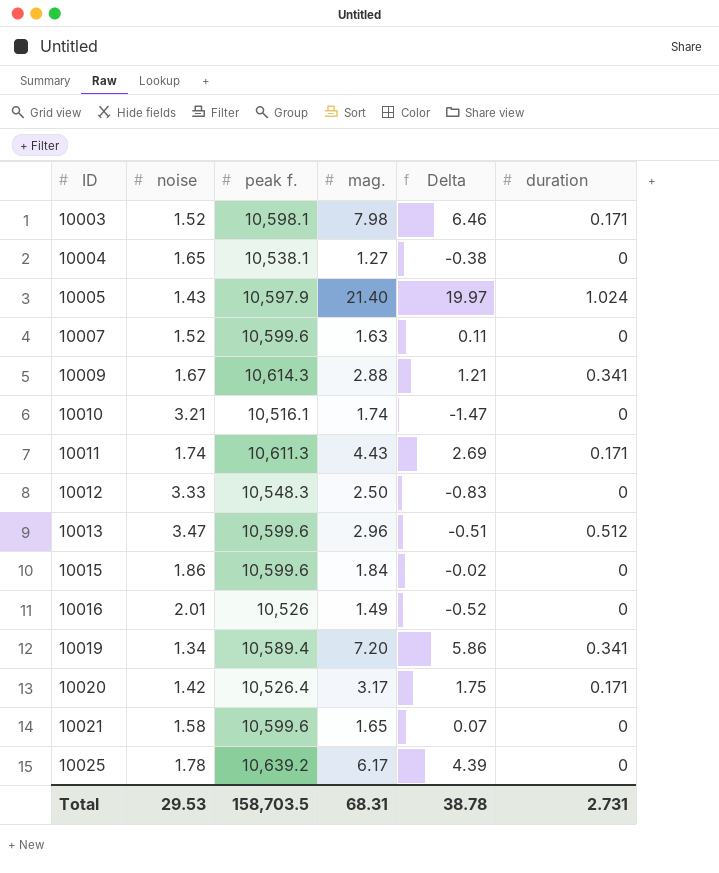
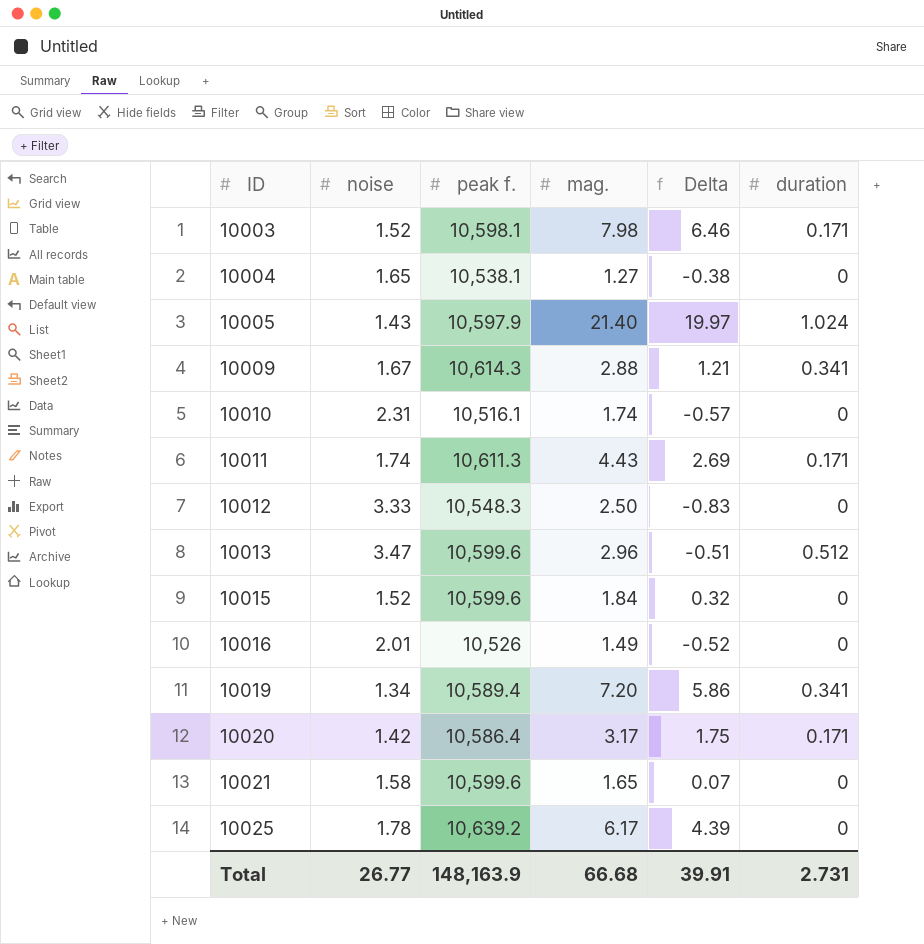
row 10007: 1.52 | 10,599.6 | 1.63 | 0.11 | 0 -> none
10010 | noise: 3.21 -> 2.31
10010 | Delta: -1.47 -> -0.57
10015 | noise: 1.86 -> 1.52
10015 | Delta: -0.02 -> 0.32
10020 | peak f.: 10,526.4 -> 10,586.4
Total | noise: 29.53 -> 26.77
Total | peak f.: 158,703.5 -> 148,163.9
Total | mag.: 68.31 -> 66.68
Total | Delta: 38.78 -> 39.91

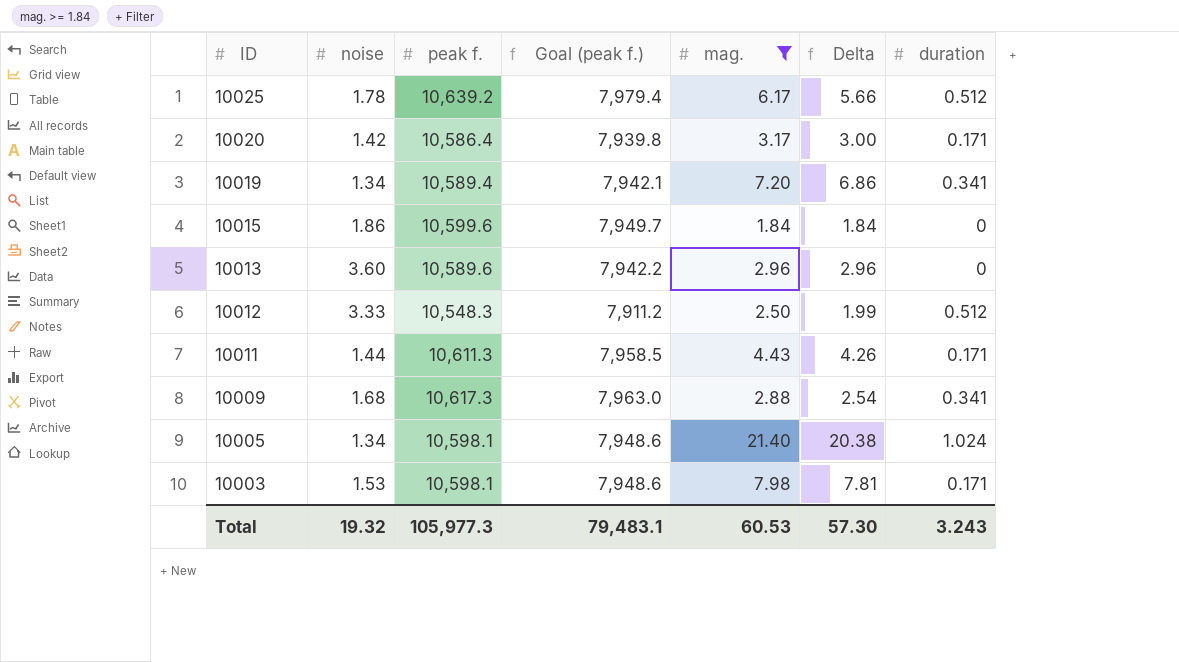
filter: none -> mag. >= 1.84
row order: ID ascending -> ID descending
column Goal (peak f.) | formula: none -> [peak f.] * 0.75
column Delta | formula: [mag.] - [noise] -> [mag.] - [duration]
10025 | duration: 0 -> 0.512
10015 | noise: 1.52 -> 1.86
10013 | noise: 3.47 -> 3.60
10013 | peak f.: 10,599.6 -> 10,589.6
10013 | duration: 0.512 -> 0
10012 | duration: 0 -> 0.512
10011 | noise: 1.74 -> 1.44
10009 | noise: 1.67 -> 1.68
10009 | peak f.: 10,614.3 -> 10,617.3
10005 | noise: 1.43 -> 1.34
10005 | peak f.: 10,597.9 -> 10,598.1
10003 | noise: 1.52 -> 1.53
Total | noise: 26.77 -> 19.32
Total | peak f.: 148,163.9 -> 105,977.3
Total | mag.: 66.68 -> 60.53
Total | Delta: 39.91 -> 57.30
Total | duration: 2.731 -> 3.243

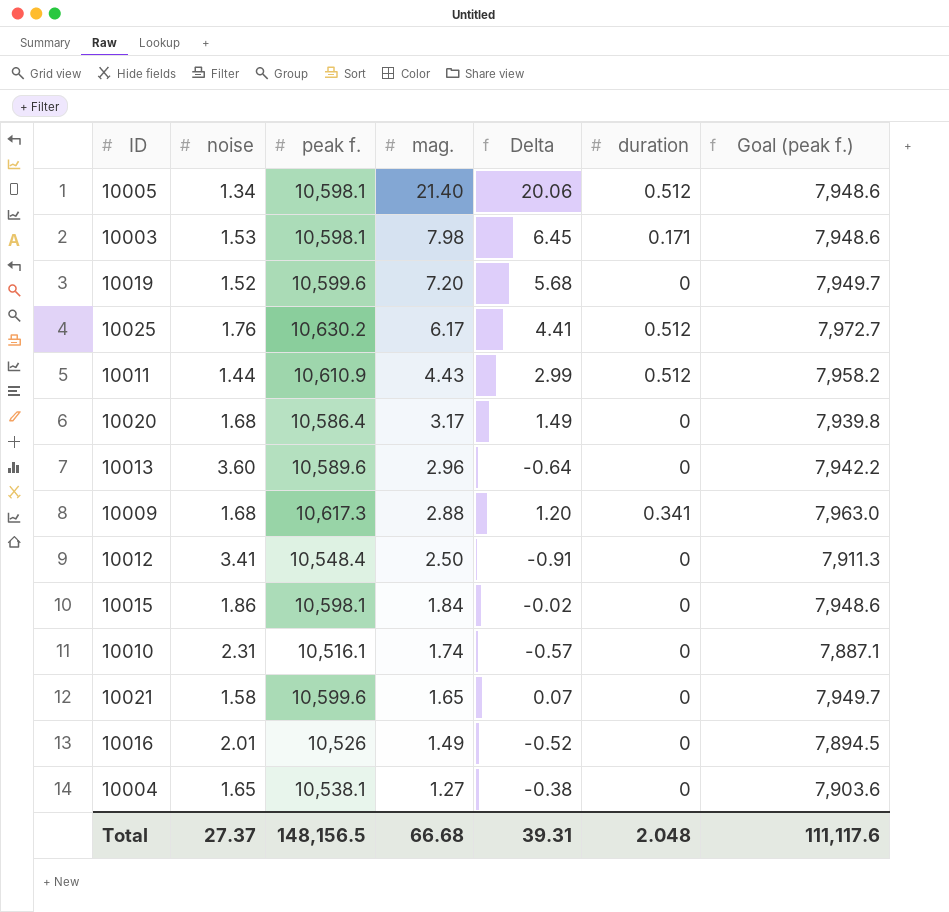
filter: mag. >= 1.84 -> none
row order: ID descending -> mag. descending
column Delta | formula: [mag.] - [duration] -> [mag.] - [noise]
column Goal (peak f.) | position: 4 -> 7
10005 | duration: 1.024 -> 0.512
10019 | noise: 1.34 -> 1.52
10019 | peak f.: 10,589.4 -> 10,599.6
10019 | duration: 0.341 -> 0
10019 | Goal (peak f.): 7,942.1 -> 7,949.7
10025 | noise: 1.78 -> 1.76
10025 | peak f.: 10,639.2 -> 10,630.2
10025 | Goal (peak f.): 7,979.4 -> 7,972.7
10011 | peak f.: 10,611.3 -> 10,610.9
10011 | duration: 0.171 -> 0.512
10011 | Goal (peak f.): 7,958.5 -> 7,958.2
10020 | noise: 1.42 -> 1.68
10020 | duration: 0.171 -> 0
10012 | noise: 3.33 -> 3.41
10012 | peak f.: 10,548.3 -> 10,548.4
10012 | duration: 0.512 -> 0
10012 | Goal (peak f.): 7,911.2 -> 7,911.3
10015 | peak f.: 10,599.6 -> 10,598.1
10015 | Goal (peak f.): 7,949.7 -> 7,948.6
Total | noise: 19.32 -> 27.37
Total | peak f.: 105,977.3 -> 148,156.5
Total | mag.: 60.53 -> 66.68
Total | Delta: 57.30 -> 39.31
Total | duration: 3.243 -> 2.048
Total | Goal (peak f.): 79,483.1 -> 111,117.6

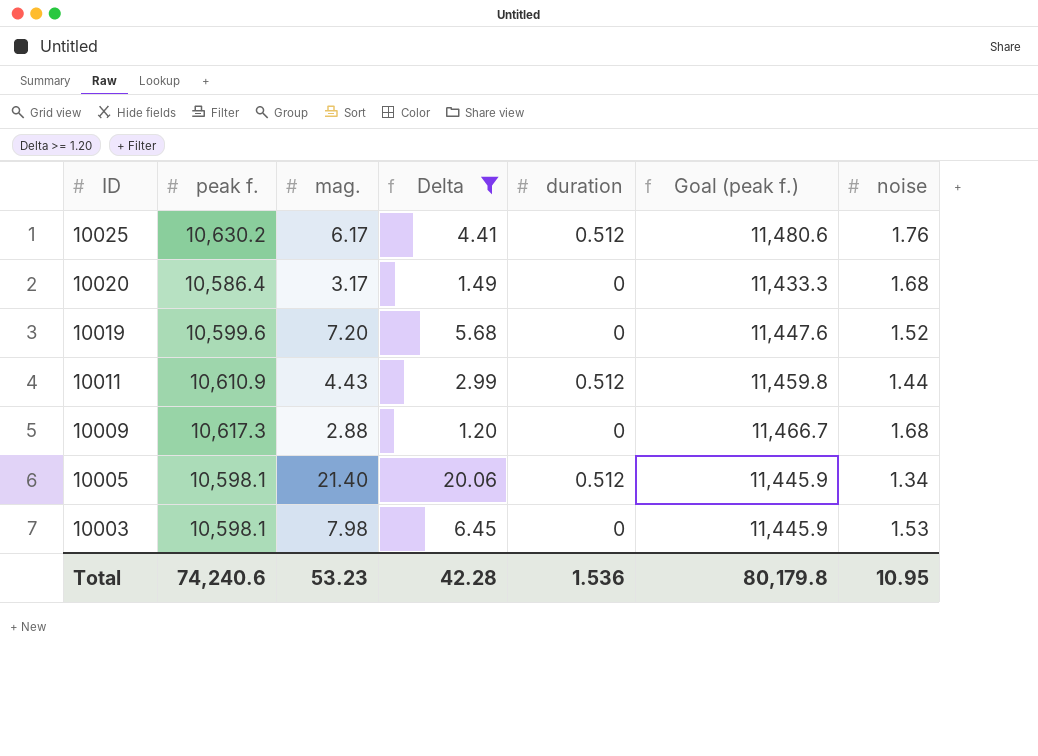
filter: none -> Delta >= 1.20
row order: mag. descending -> ID descending
column Goal (peak f.) | formula: [peak f.] * 0.75 -> [peak f.] * 1.08
column noise | position: 2 -> 7
10009 | duration: 0.341 -> 0
10003 | duration: 0.171 -> 0
Total | peak f.: 148,156.5 -> 74,240.6
Total | mag.: 66.68 -> 53.23
Total | Delta: 39.31 -> 42.28
Total | duration: 2.048 -> 1.536
Total | Goal (peak f.): 111,117.6 -> 80,179.8
Total | noise: 27.37 -> 10.95

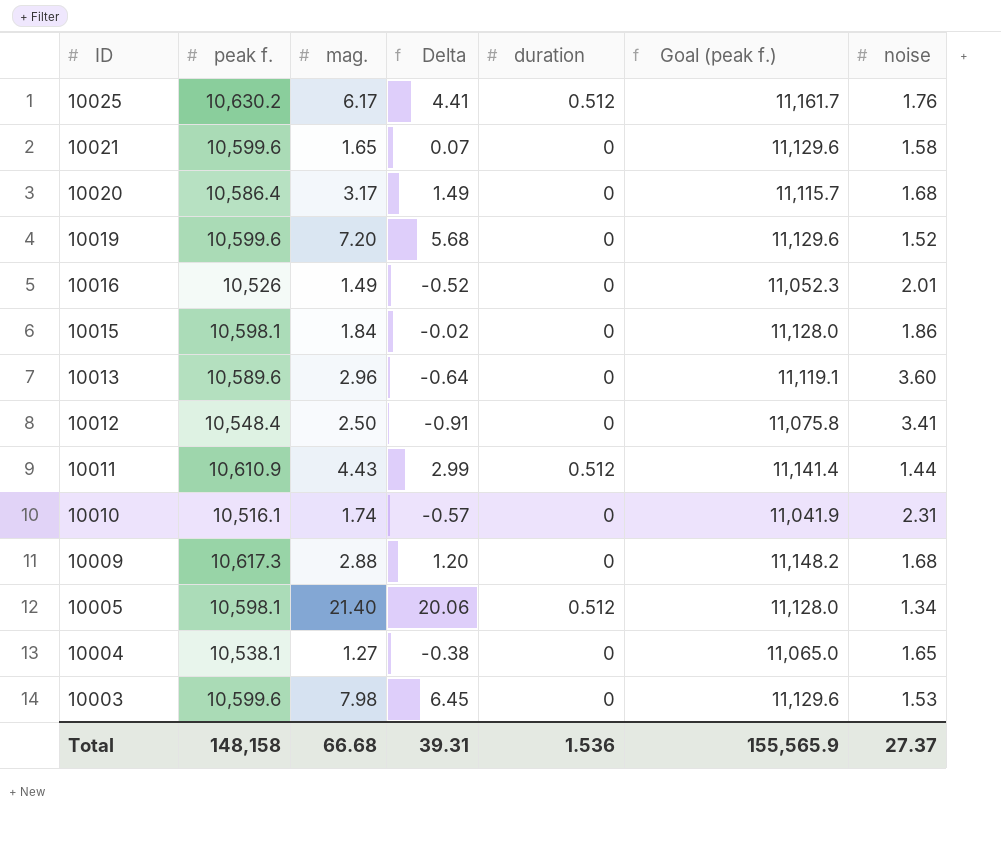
filter: Delta >= 1.20 -> none
column Goal (peak f.) | formula: [peak f.] * 1.08 -> [peak f.] * 1.05
10003 | peak f.: 10,598.1 -> 10,599.6
Total | peak f.: 74,240.6 -> 148,158
Total | mag.: 53.23 -> 66.68
Total | Delta: 42.28 -> 39.31
Total | Goal (peak f.): 80,179.8 -> 155,565.9
Total | noise: 10.95 -> 27.37

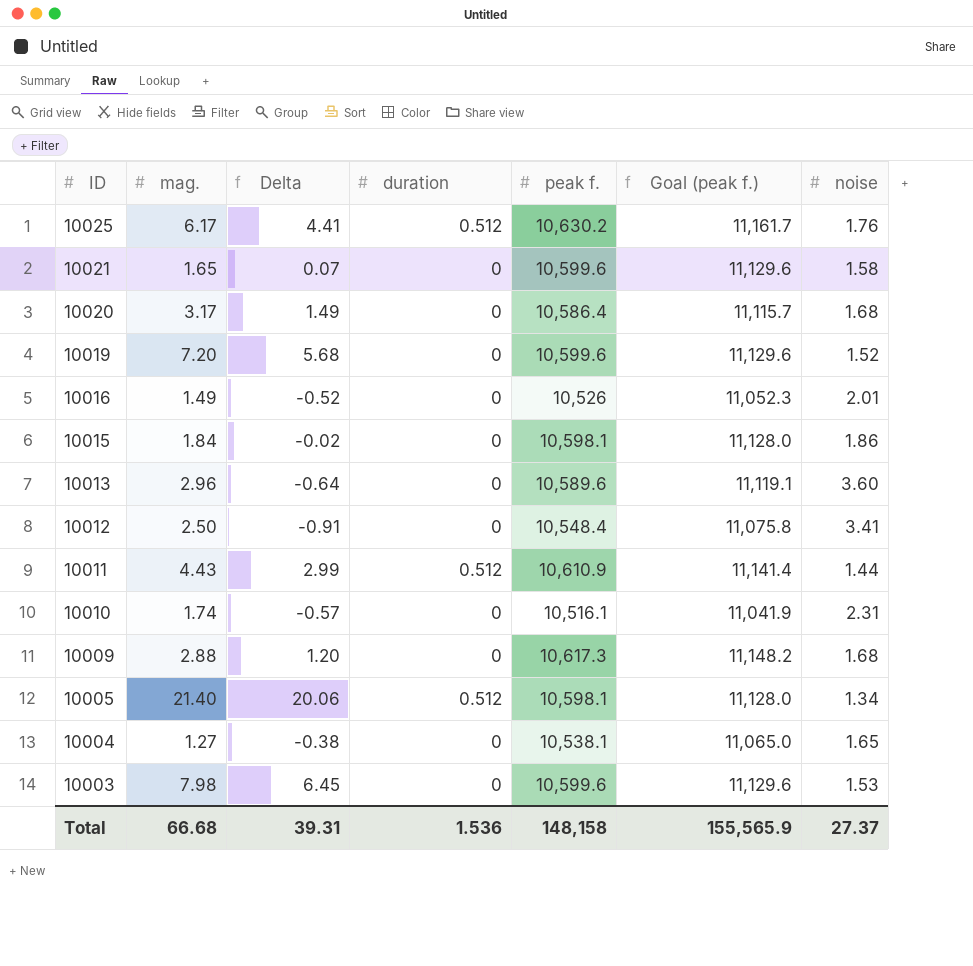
column peak f. | position: 2 -> 5

